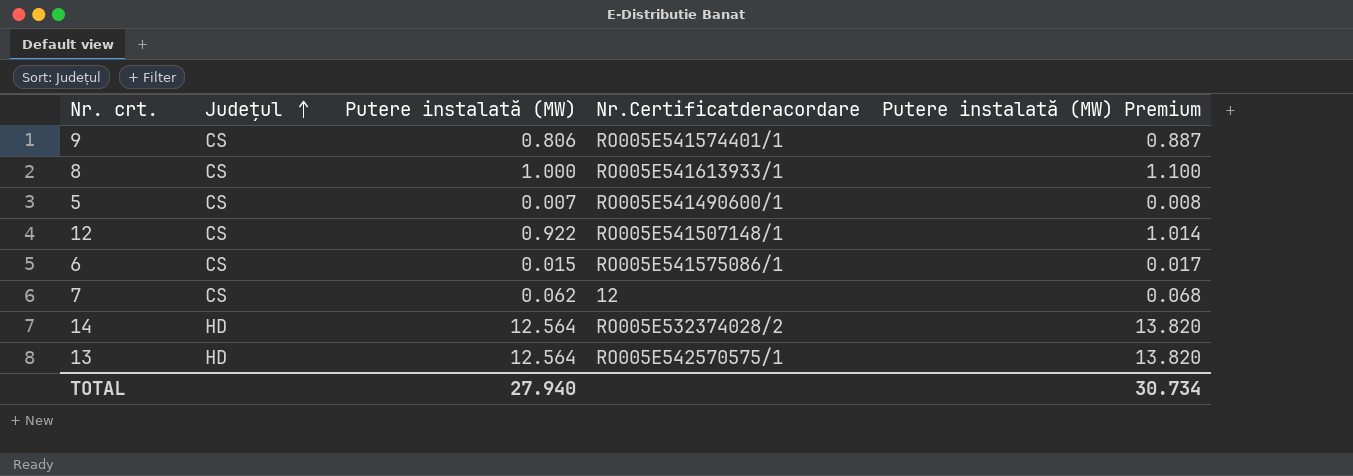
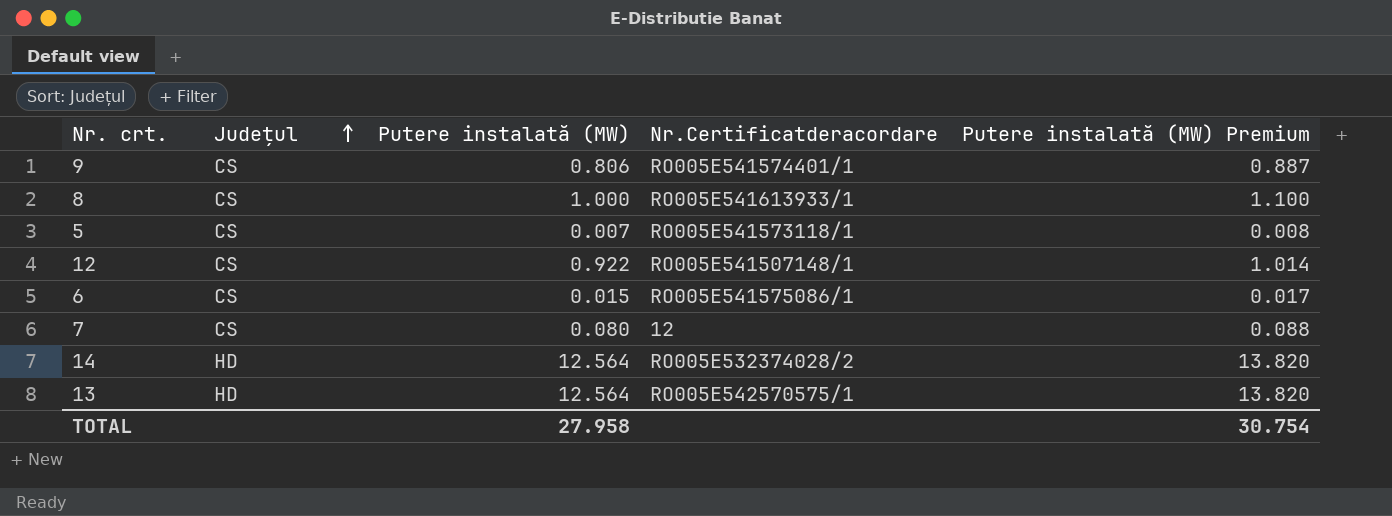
5 | Nr.Certificatderacordare: RO005E541490600/1 -> RO005E541573118/1
7 | Putere instalată (MW): 0.062 -> 0.080
7 | Putere instalată (MW) Premium: 0.068 -> 0.088
TOTAL | Putere instalată (MW): 27.940 -> 27.958
TOTAL | Putere instalată (MW) Premium: 30.734 -> 30.754

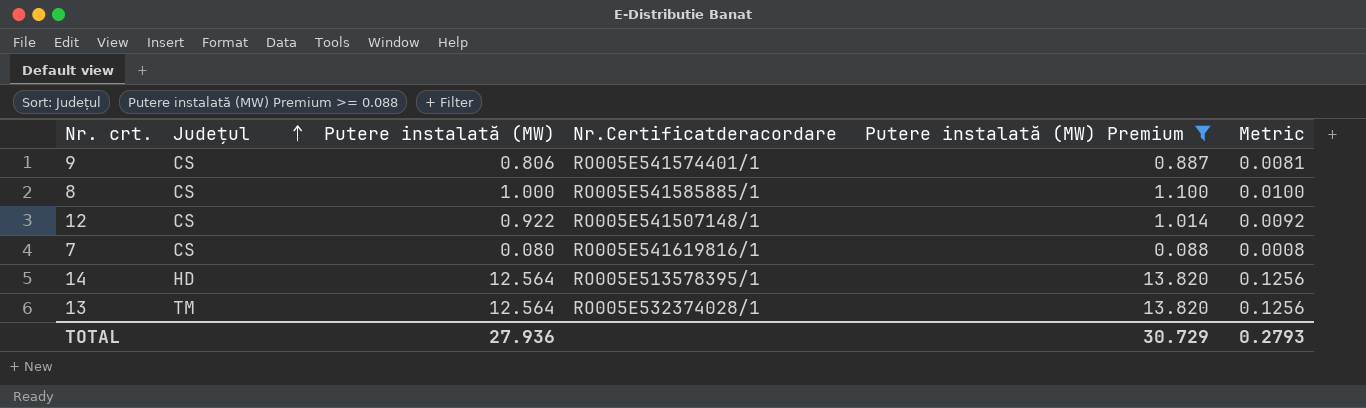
filter: none -> Putere instalată (MW) Premium >= 0.088
column Metric | formula: none -> [Putere instalată (MW)] * 0.01
8 | Nr.Certificatderacordare: RO005E541613933/1 -> RO005E541585885/1
7 | Nr.Certificatderacordare: 12 -> RO005E541619816/1
14 | Nr.Certificatderacordare: RO005E532374028/2 -> RO005E513578395/1
13 | Județul: HD -> TM
13 | Nr.Certificatderacordare: RO005E542570575/1 -> RO005E532374028/1
TOTAL | Putere instalată (MW): 27.958 -> 27.936
TOTAL | Putere instalată (MW) Premium: 30.754 -> 30.729

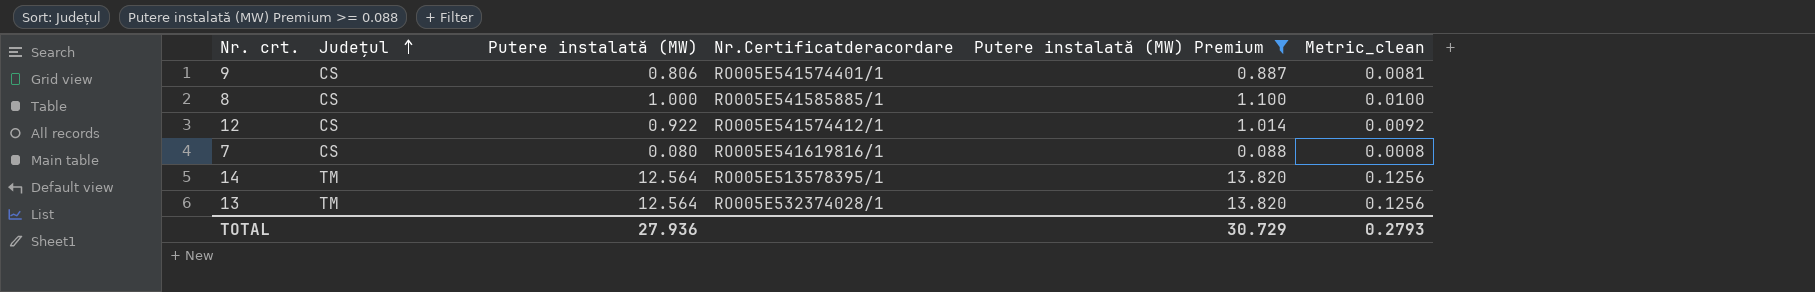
column name: Metric -> Metric_clean
12 | Nr.Certificatderacordare: RO005E541507148/1 -> RO005E541574412/1
14 | Județul: HD -> TM

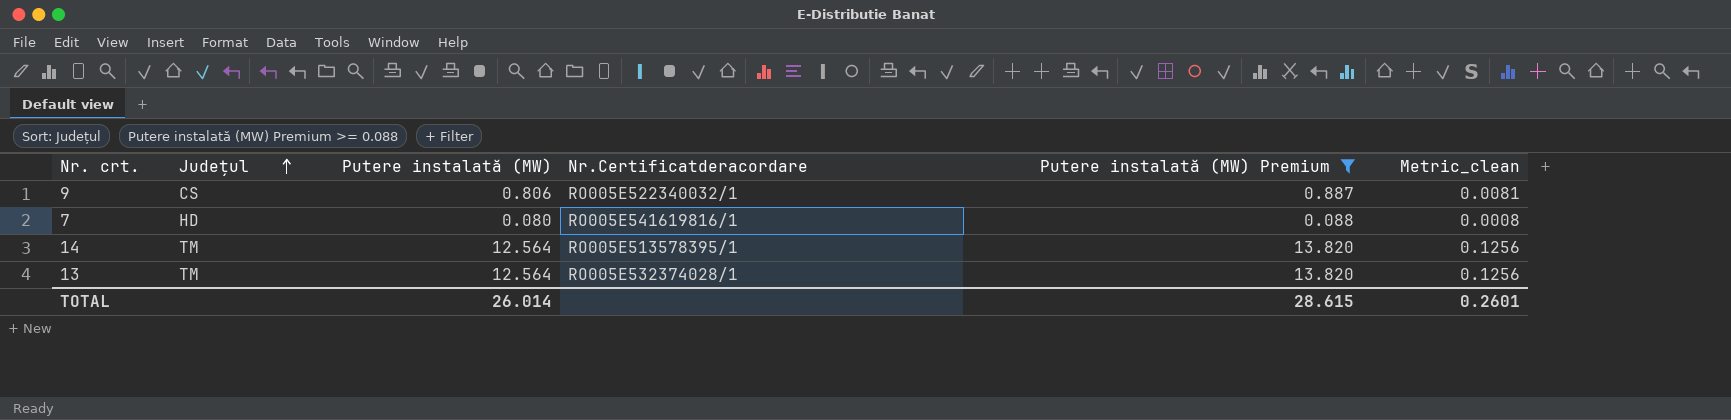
row 8: CS | 1.000 | RO005E541585885/1 | 1.100 | 0.0100 -> none
row 12: CS | 0.922 | RO005E541574412/1 | 1.014 | 0.0092 -> none
9 | Nr.Certificatderacordare: RO005E541574401/1 -> RO005E522340032/1
7 | Județul: CS -> HD
TOTAL | Putere instalată (MW): 27.936 -> 26.014
TOTAL | Putere instalată (MW) Premium: 30.729 -> 28.615
TOTAL | Metric_clean: 0.2793 -> 0.2601

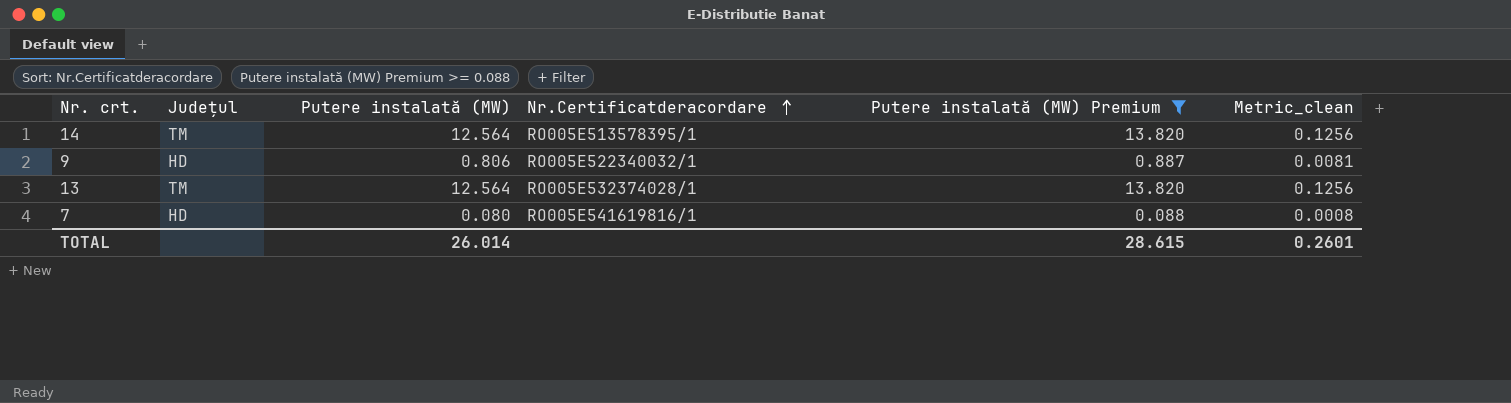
row order: Județul ascending -> Nr.Certificatderacordare ascending
9 | Județul: CS -> HD

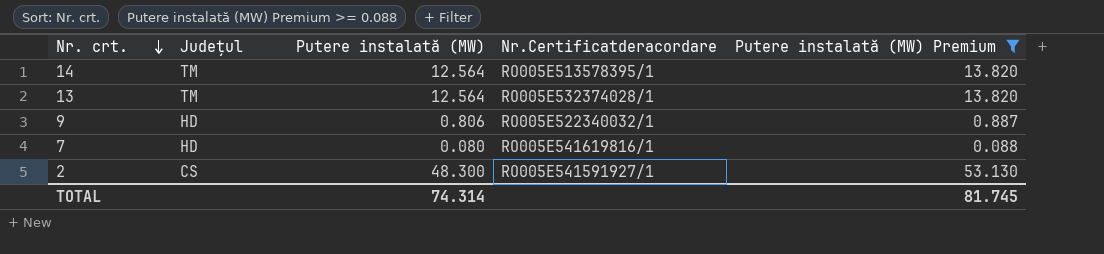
row order: Nr.Certificatderacordare ascending -> Nr. crt. descending
column Metric_clean | formula: [Putere instalată (MW)] * 0.01 -> none
row 2: none -> CS | 48.300 | RO005E541591927/1 | 53.130
TOTAL | Putere instalată (MW): 26.014 -> 74.314
TOTAL | Putere instalată (MW) Premium: 28.615 -> 81.745

